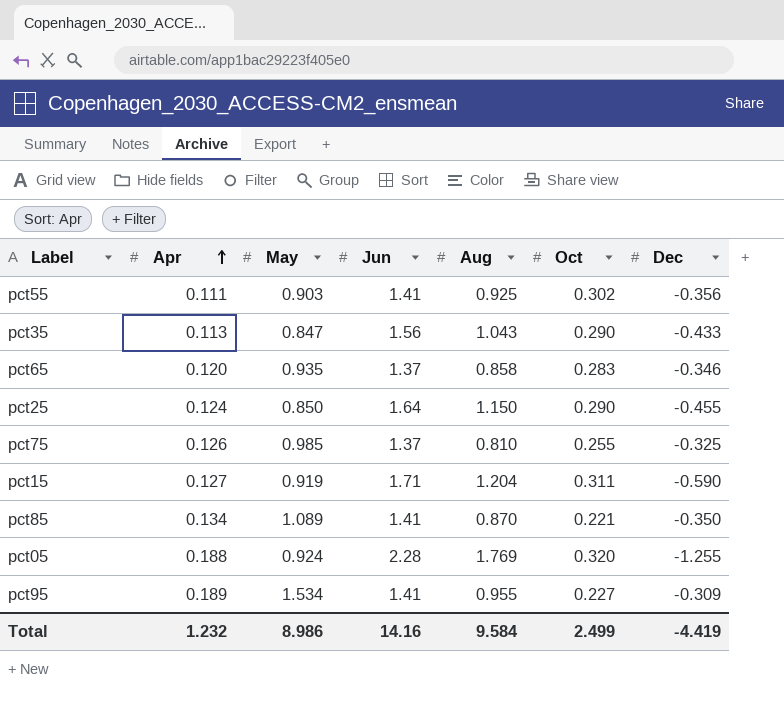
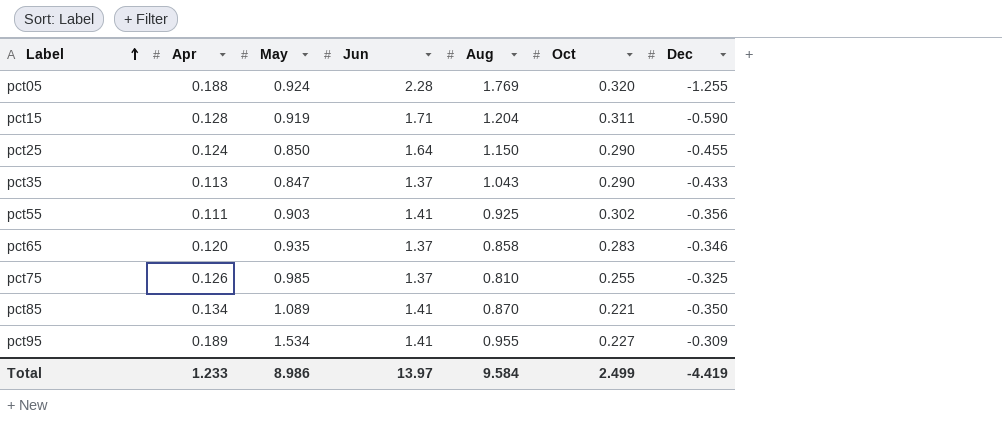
row order: Apr ascending -> Label ascending
pct15 | Apr: 0.127 -> 0.128
pct35 | Jun: 1.56 -> 1.37
Total | Apr: 1.232 -> 1.233
Total | Jun: 14.16 -> 13.97

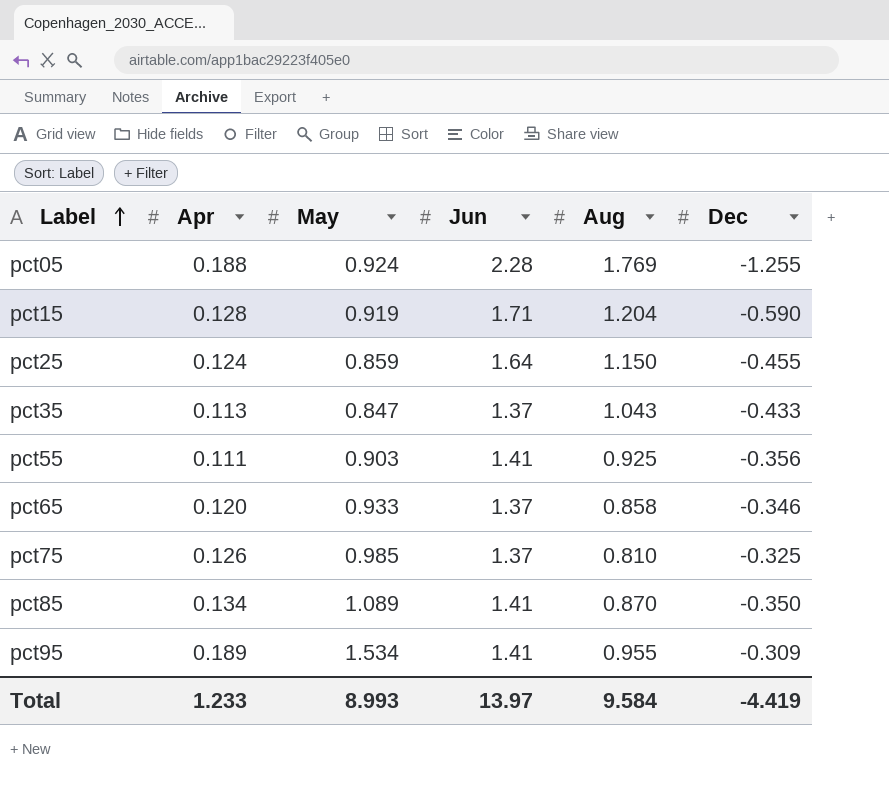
column Oct | position: 6 -> none
pct25 | May: 0.850 -> 0.859
pct65 | May: 0.935 -> 0.933
Total | May: 8.986 -> 8.993

